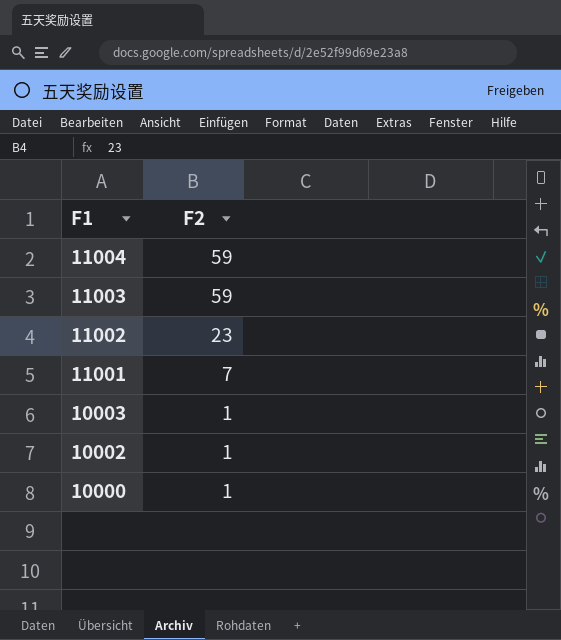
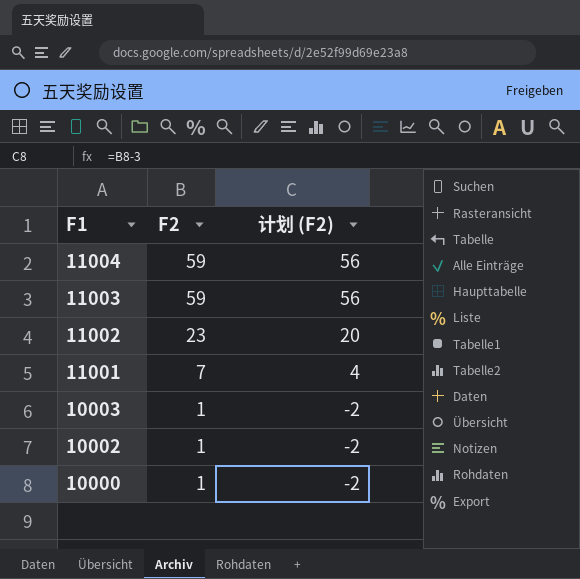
column 计划 (F2) | formula: none -> [F2] - 3

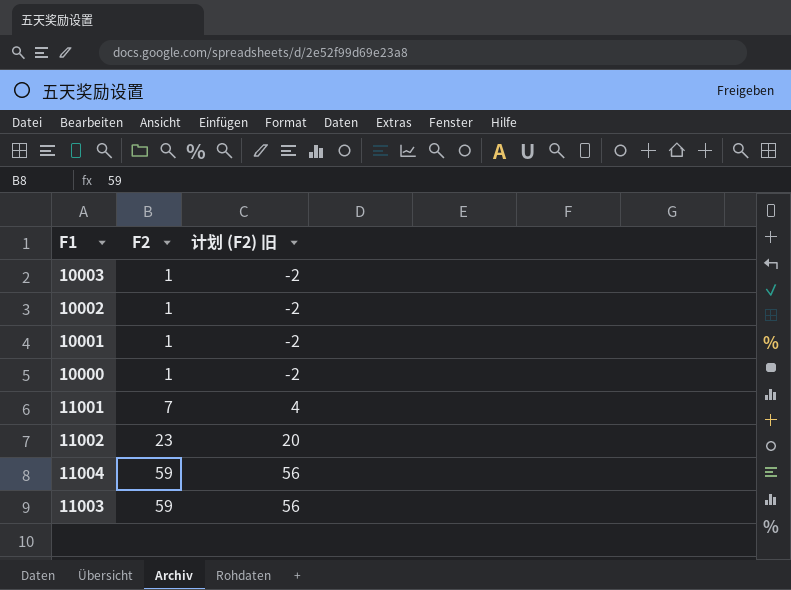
row order: F1 descending -> F2 ascending
column name: 计划 (F2) -> 计划 (F2) 旧
row 10001: none -> 1 | -2

